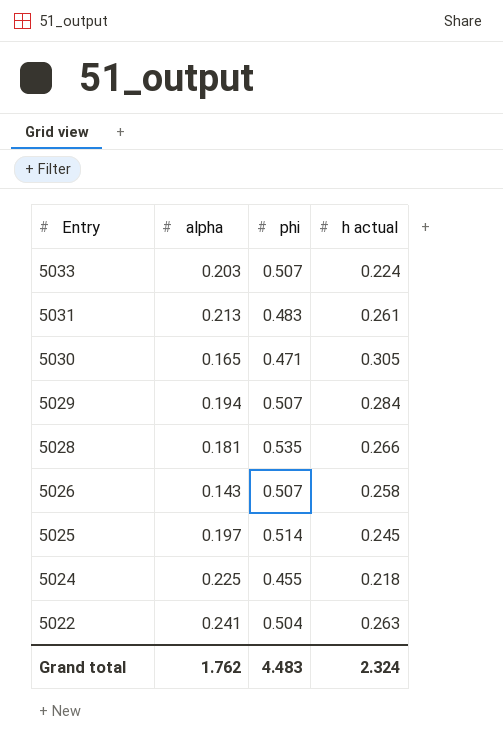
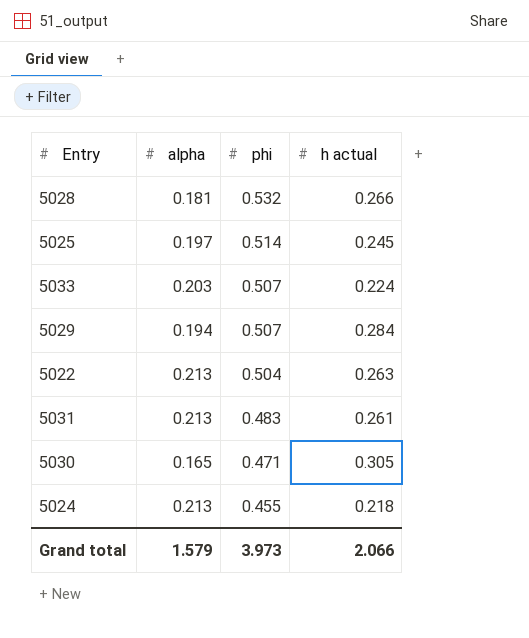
row order: Entry descending -> phi descending
row 5026: 0.143 | 0.507 | 0.258 -> none
5028 | phi: 0.535 -> 0.532
5022 | alpha: 0.241 -> 0.213
5024 | alpha: 0.225 -> 0.213
Grand total | alpha: 1.762 -> 1.579
Grand total | phi: 4.483 -> 3.973
Grand total | h actual: 2.324 -> 2.066

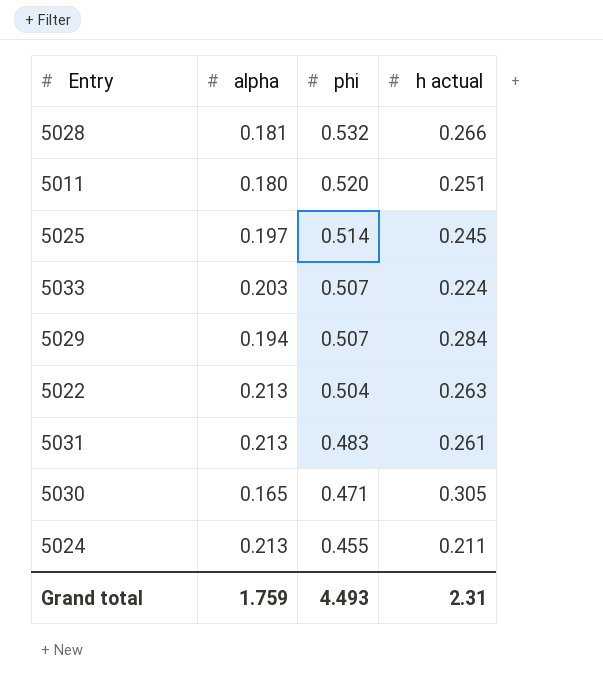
row 5011: none -> 0.180 | 0.520 | 0.251
5024 | h actual: 0.218 -> 0.211
Grand total | alpha: 1.579 -> 1.759
Grand total | phi: 3.973 -> 4.493
Grand total | h actual: 2.066 -> 2.31

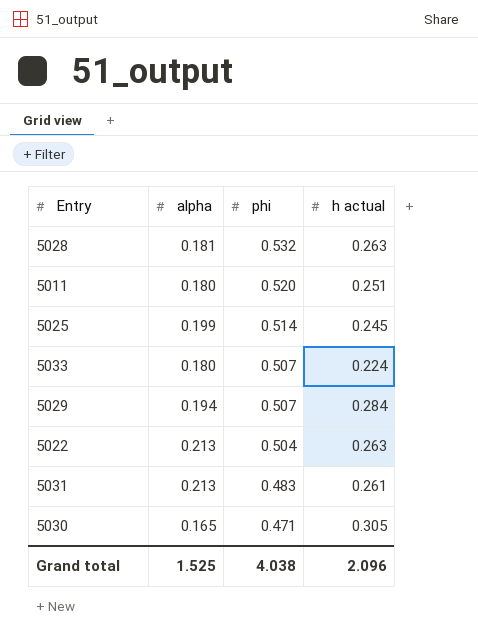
row 5024: 0.213 | 0.455 | 0.211 -> none
5028 | h actual: 0.266 -> 0.263
5025 | alpha: 0.197 -> 0.199
5033 | alpha: 0.203 -> 0.180
Grand total | alpha: 1.759 -> 1.525
Grand total | phi: 4.493 -> 4.038
Grand total | h actual: 2.31 -> 2.096

